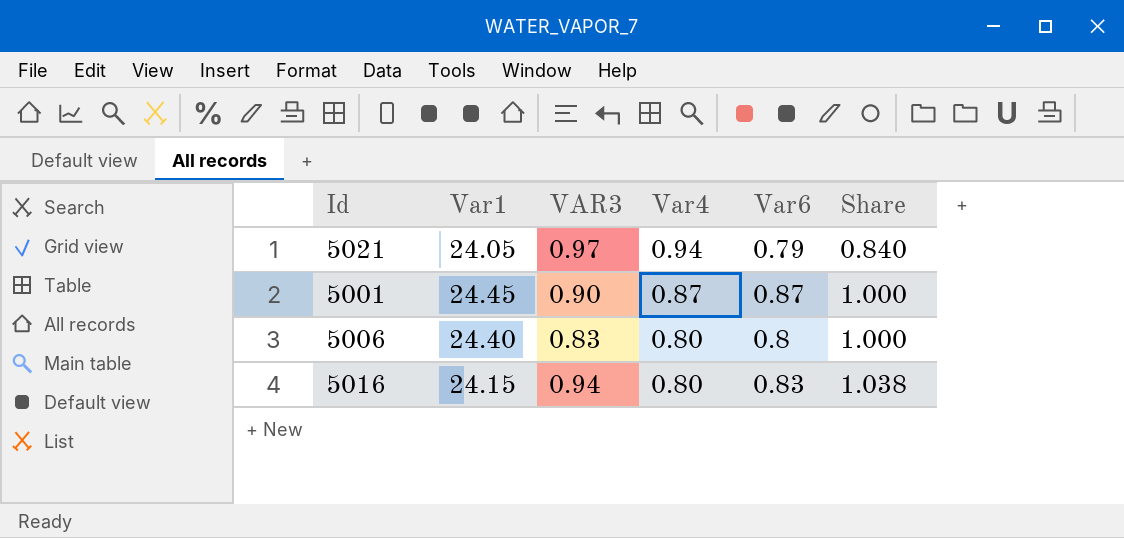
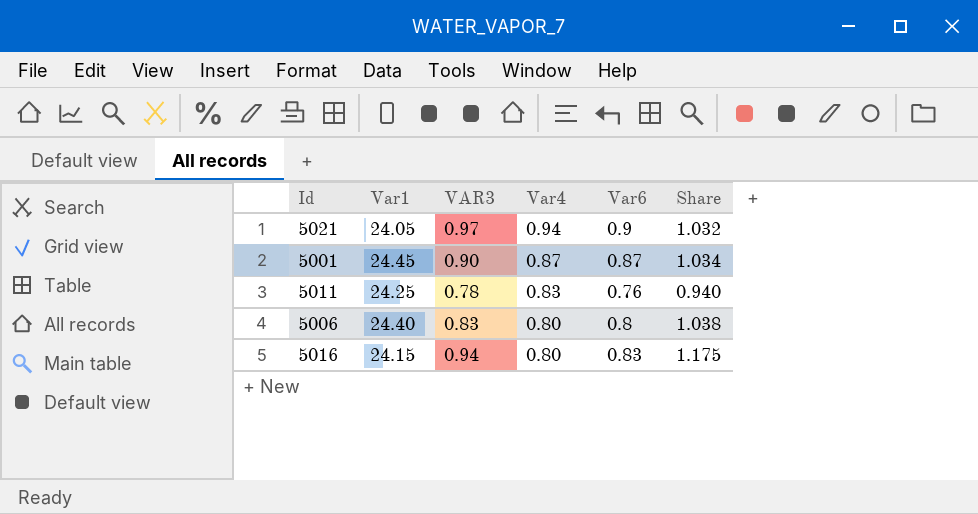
column Share | formula: [Var6] / [Var4] -> [VAR3] / [Var4]
5021 | Var6: 0.79 -> 0.9
row 5011: none -> 24.25 | 0.78 | 0.83 | 0.76 | 0.940

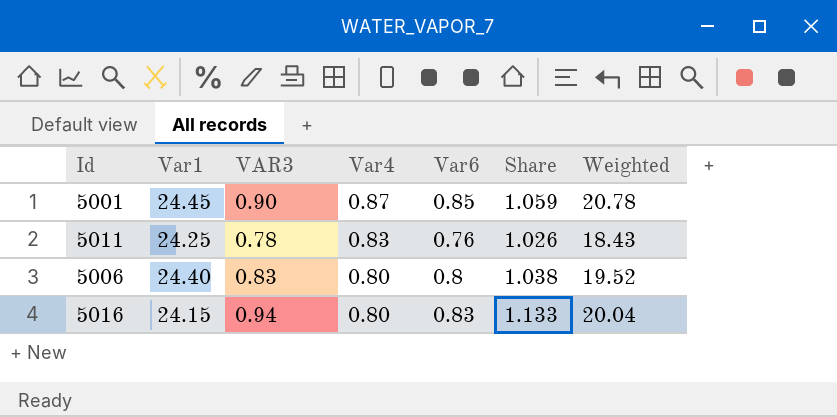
column Share | formula: [VAR3] / [Var4] -> [VAR3] / [Var6]
column Weighted | formula: none -> [Var1] * [Var6]
row 5021: 24.05 | 0.97 | 0.94 | 0.9 | 1.032 -> none
5001 | Var6: 0.87 -> 0.85

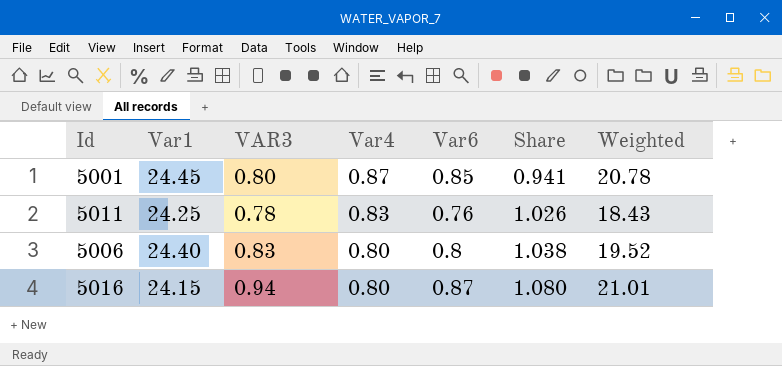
5001 | VAR3: 0.90 -> 0.80
5001 | Share: 1.059 -> 0.941
5016 | Var6: 0.83 -> 0.87
5016 | Share: 1.133 -> 1.080
5016 | Weighted: 20.04 -> 21.01

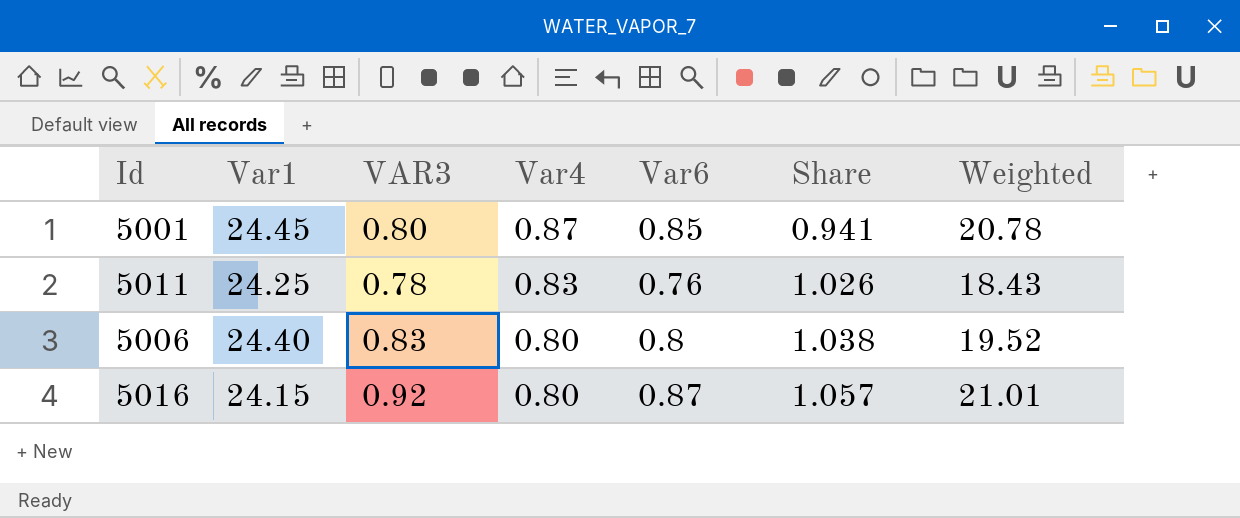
5016 | VAR3: 0.94 -> 0.92
5016 | Share: 1.080 -> 1.057

